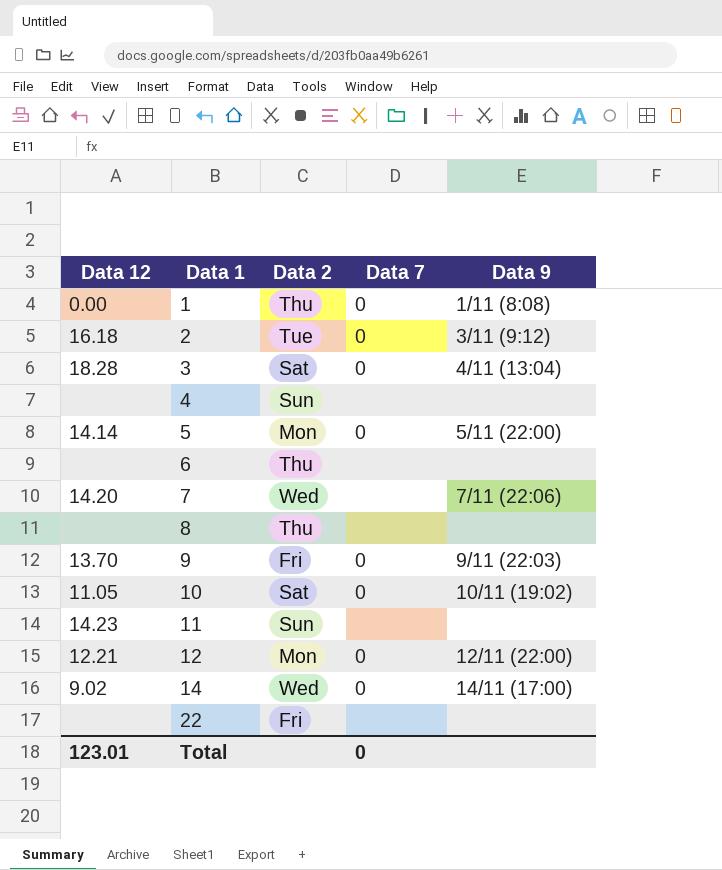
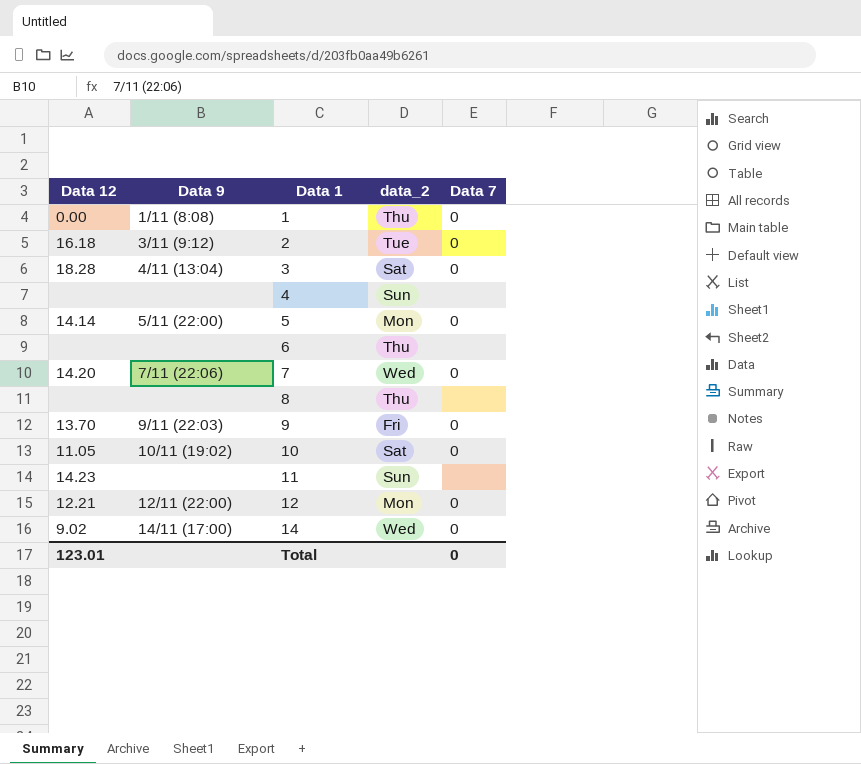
column Data 9 | position: 5 -> 2
column name: Data 2 -> data_2
row 22: none | Fri | none | none -> none
7 | Data 7: none -> 0

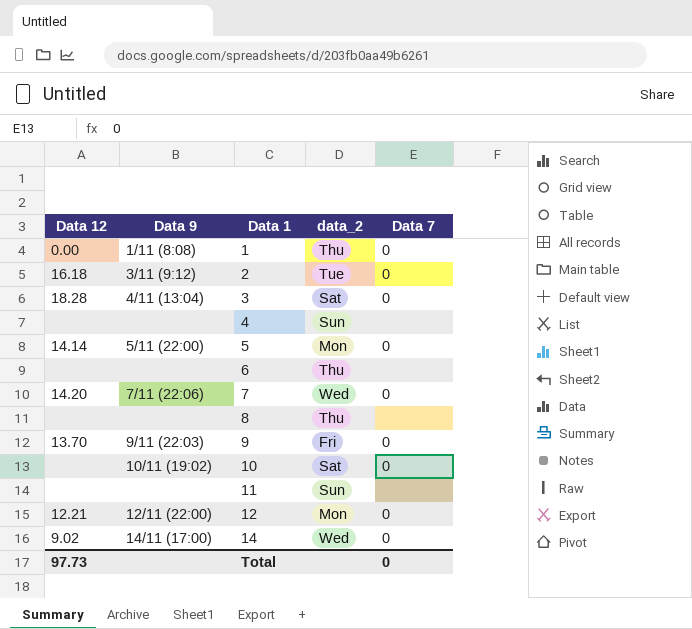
10 | Data 12: 11.05 -> none
11 | Data 12: 14.23 -> none
Total | Data 12: 123.01 -> 97.73

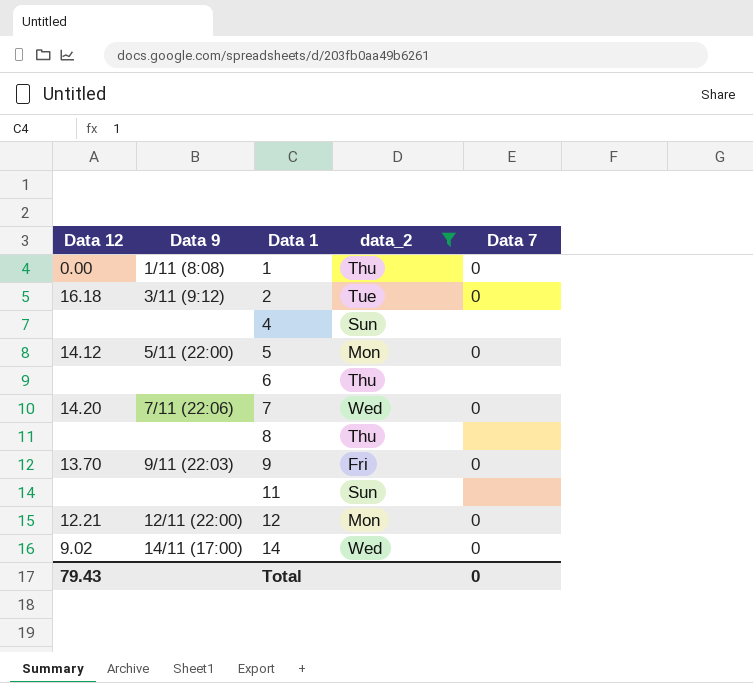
filter: none -> data_2 != Sat
5 | Data 12: 14.14 -> 14.12
Total | Data 12: 97.73 -> 79.43

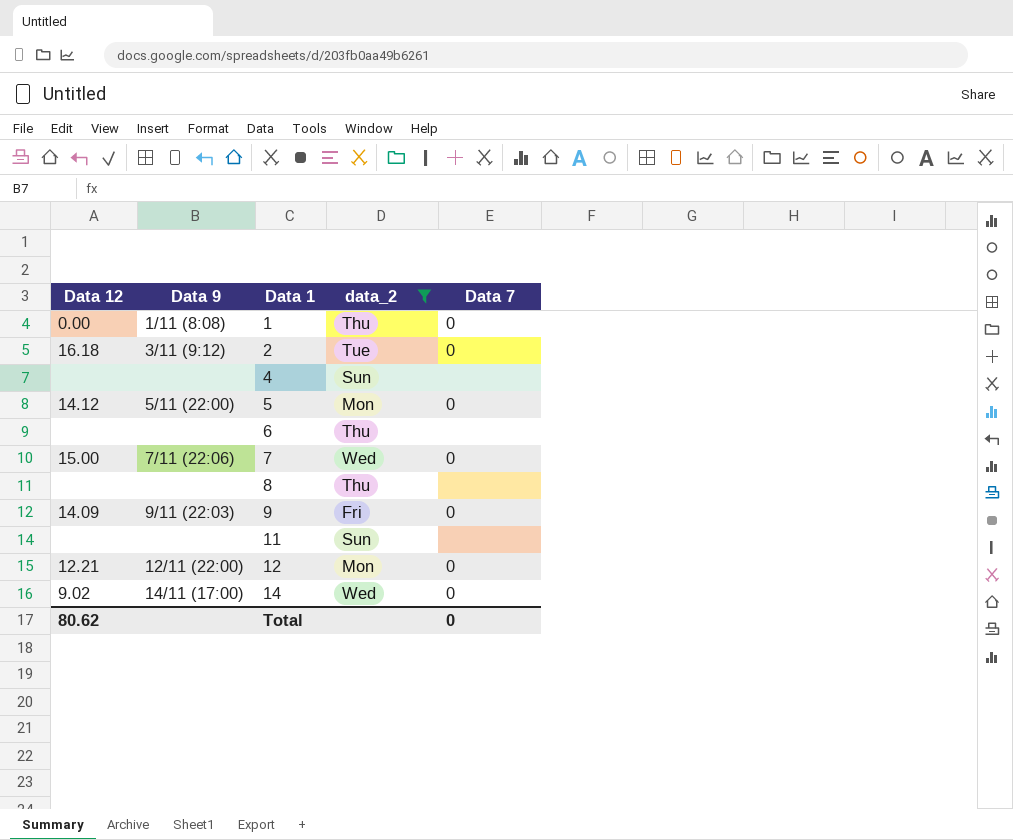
7 | Data 12: 14.20 -> 15.00
9 | Data 12: 13.70 -> 14.09
Total | Data 12: 79.43 -> 80.62

